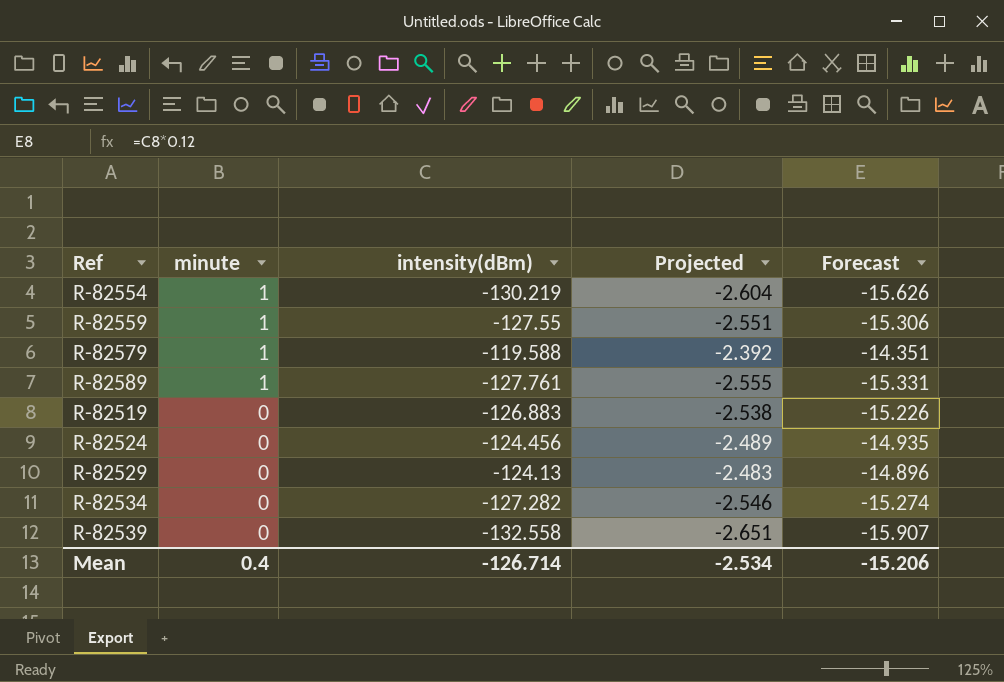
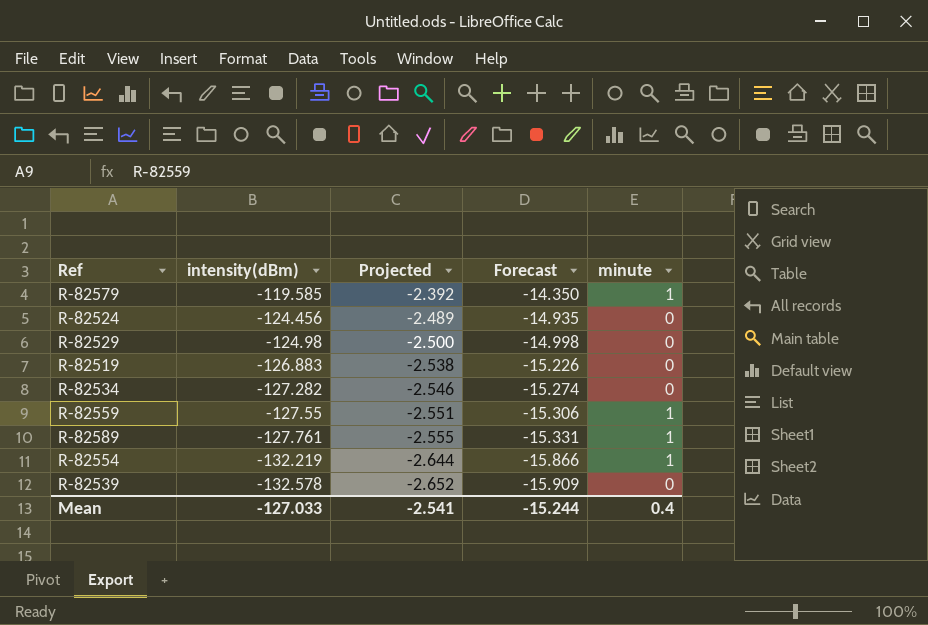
row order: minute descending -> intensity(dBm) descending
column minute | position: 2 -> 5
R-82579 | intensity(dBm): -119.588 -> -119.585
R-82579 | Forecast: -14.351 -> -14.350
R-82529 | intensity(dBm): -124.13 -> -124.98
R-82529 | Projected: -2.483 -> -2.500
R-82529 | Forecast: -14.896 -> -14.998
R-82554 | intensity(dBm): -130.219 -> -132.219
R-82554 | Projected: -2.604 -> -2.644
R-82554 | Forecast: -15.626 -> -15.866
R-82539 | intensity(dBm): -132.558 -> -132.578
R-82539 | Projected: -2.651 -> -2.652
R-82539 | Forecast: -15.907 -> -15.909
Mean | intensity(dBm): -126.714 -> -127.033
Mean | Projected: -2.534 -> -2.541
Mean | Forecast: -15.206 -> -15.244

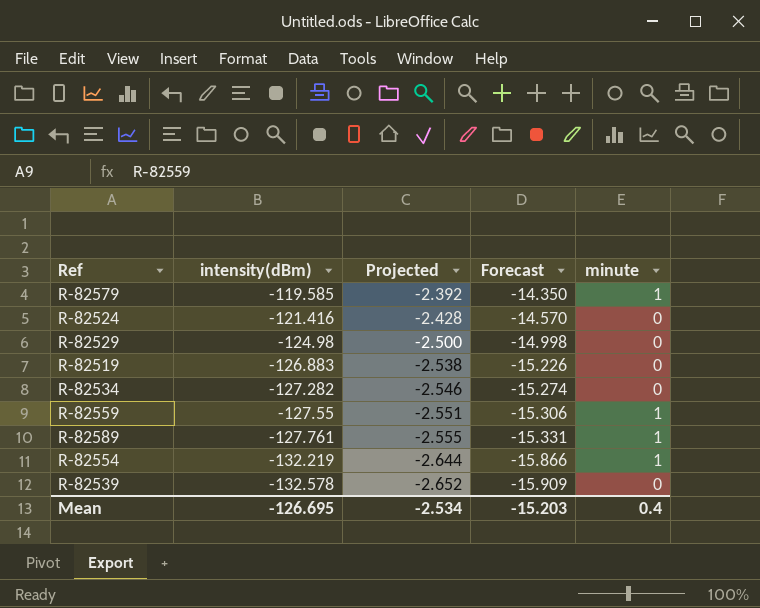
R-82524 | intensity(dBm): -124.456 -> -121.416
R-82524 | Projected: -2.489 -> -2.428
R-82524 | Forecast: -14.935 -> -14.570
Mean | intensity(dBm): -127.033 -> -126.695
Mean | Projected: -2.541 -> -2.534
Mean | Forecast: -15.244 -> -15.203

